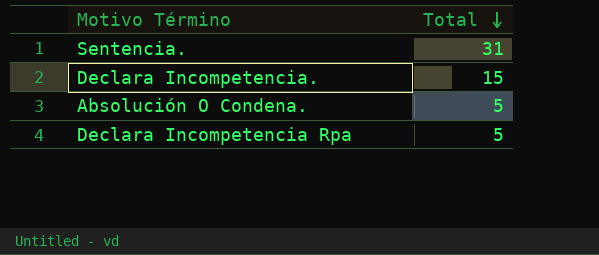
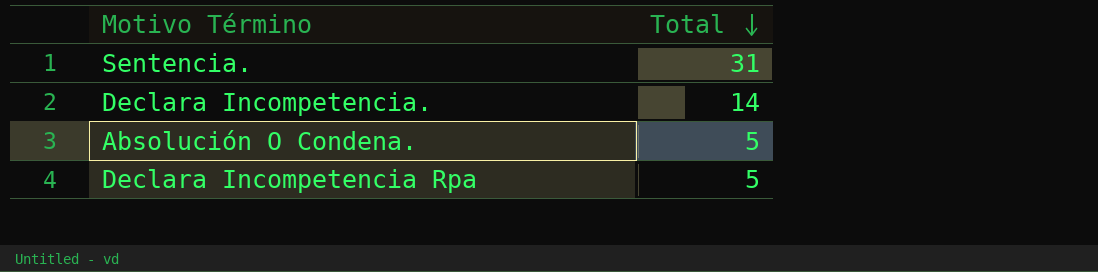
Declara Incompetencia. | Total: 15 -> 14

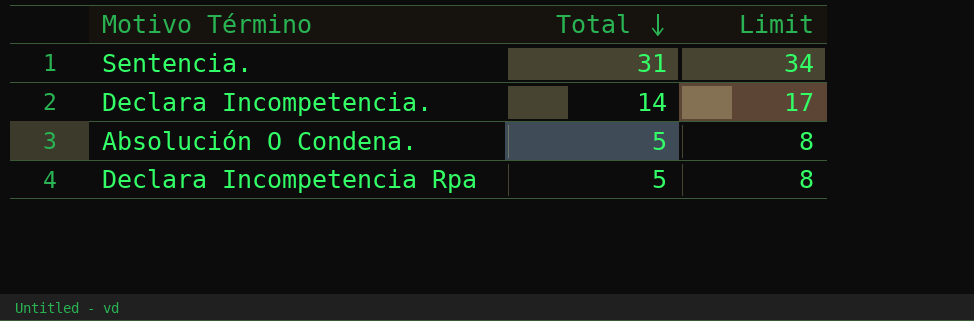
column Limit | formula: none -> [Total] + 3

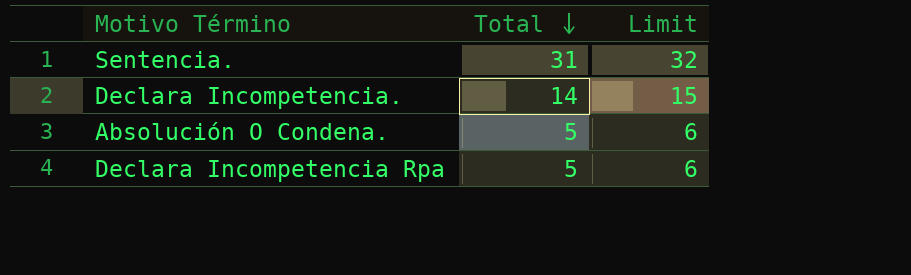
column Limit | formula: [Total] + 3 -> [Total] + 1

